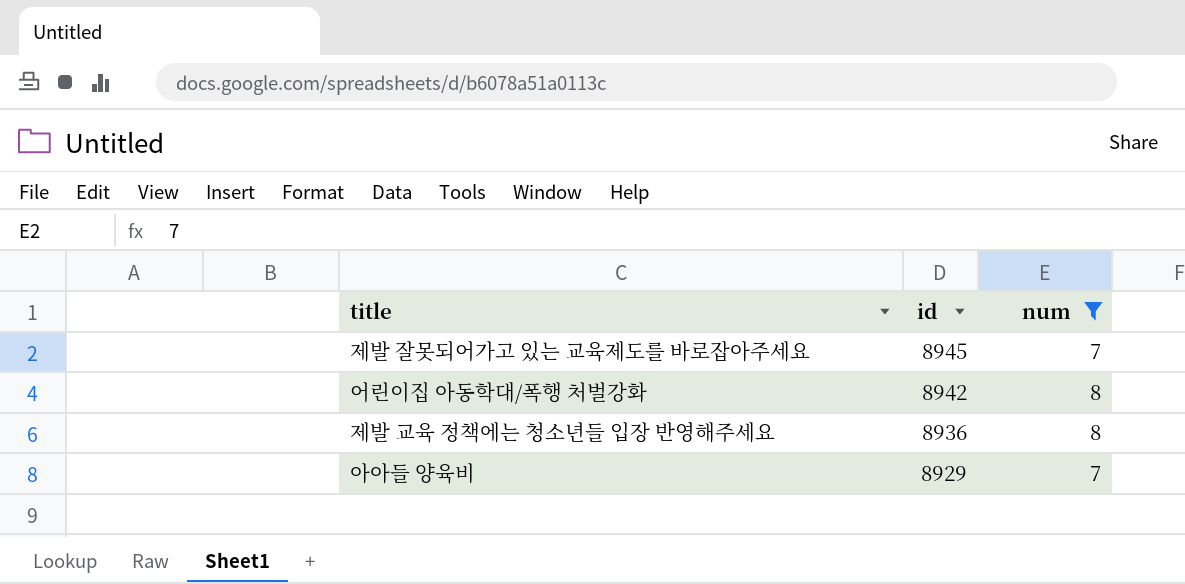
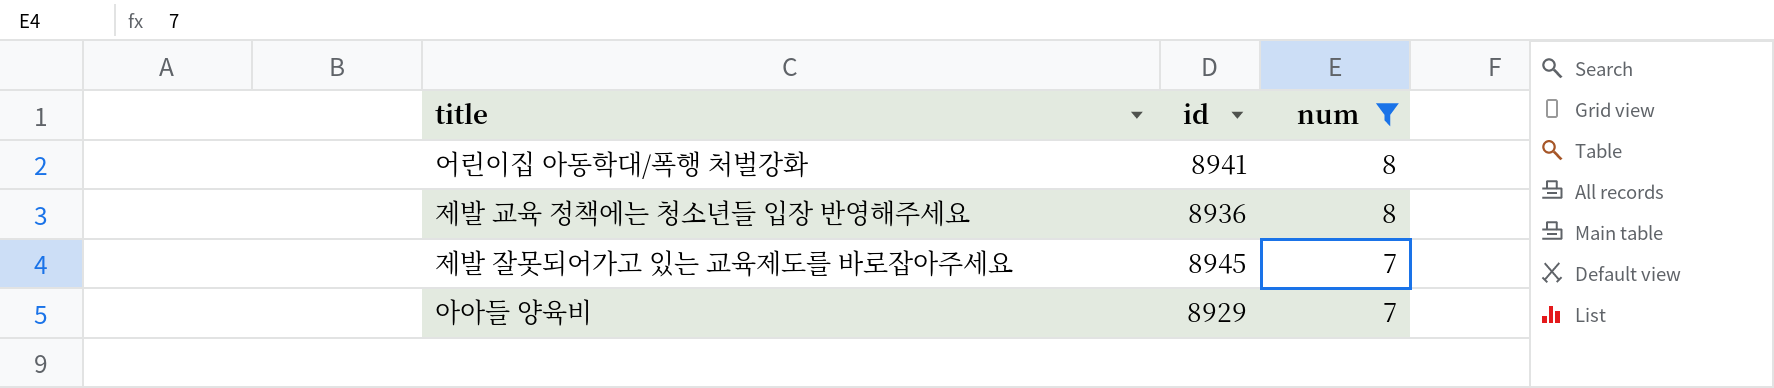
row order: id descending -> num descending
어린이집 아동학대/폭행 처벌강화 | id: 8942 -> 8941

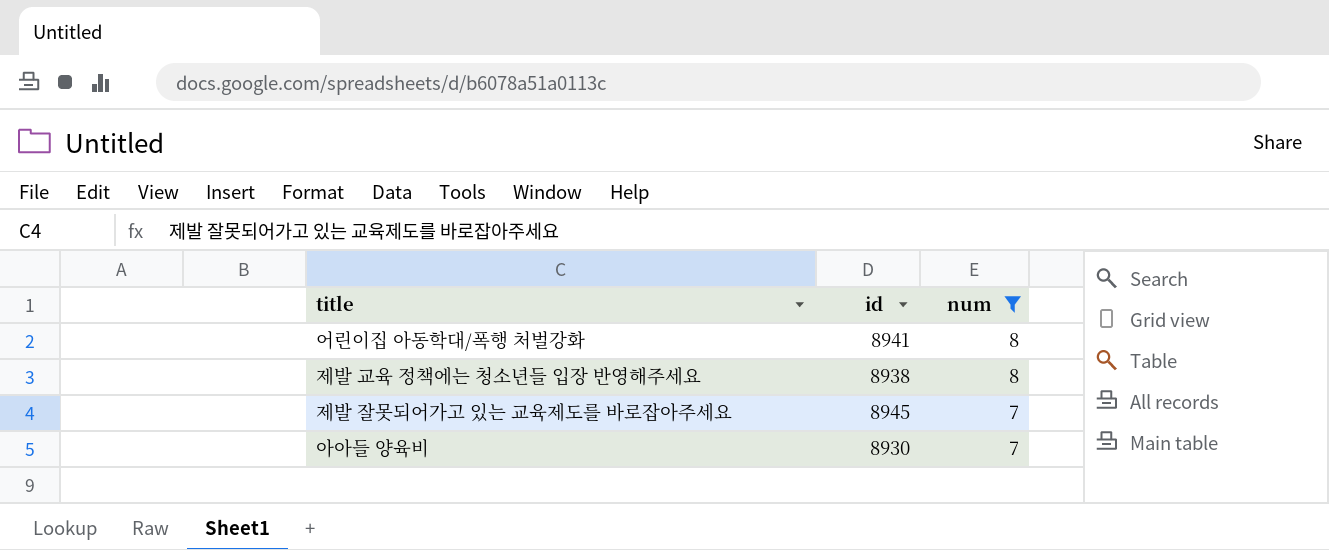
제발 교육 정책에는 청소년들 입장 반영해주세요 | id: 8936 -> 8938
아아들 양육비 | id: 8929 -> 8930

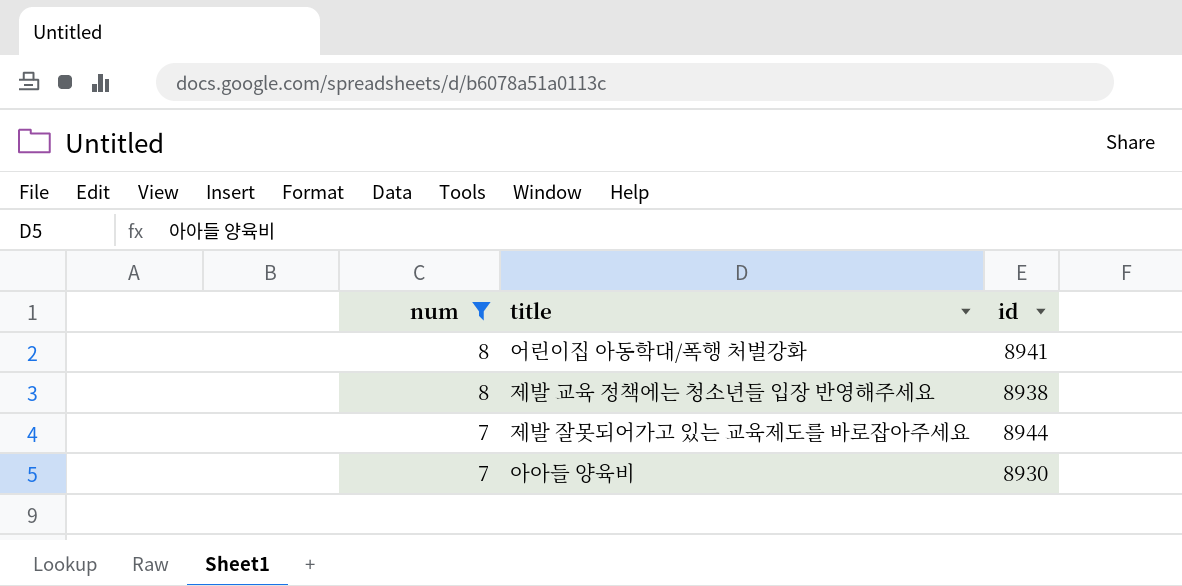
column num | position: 3 -> 1
제발 잘못되어가고 있는 교육제도를 바로잡아주세요 | id: 8945 -> 8944

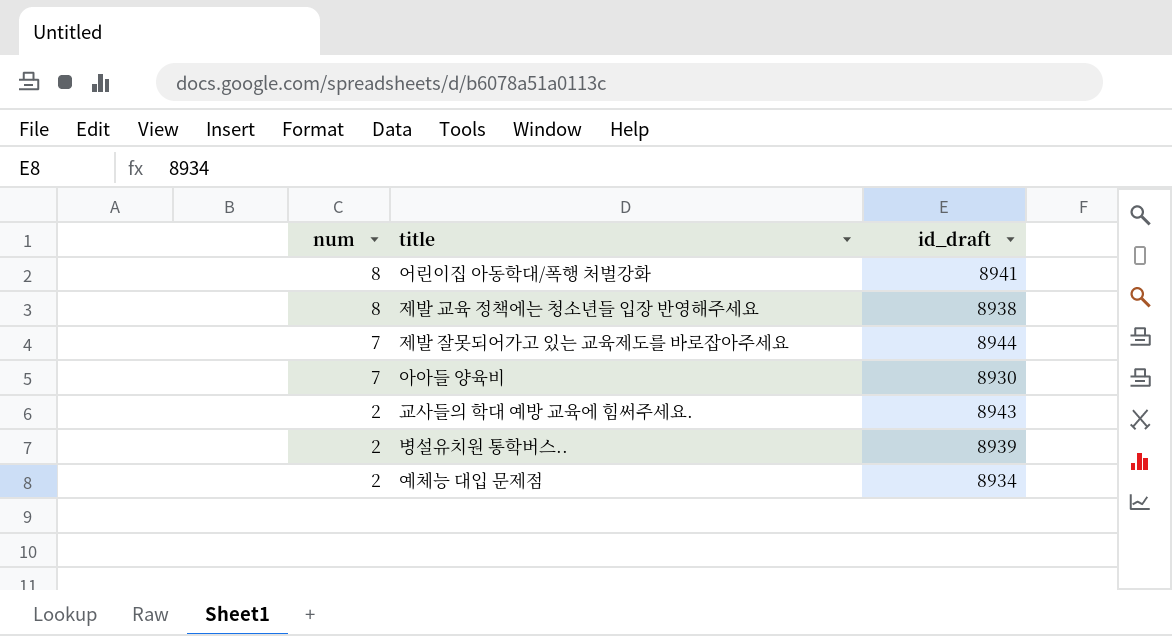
filter: num != 2 -> none
column name: id -> id_draft

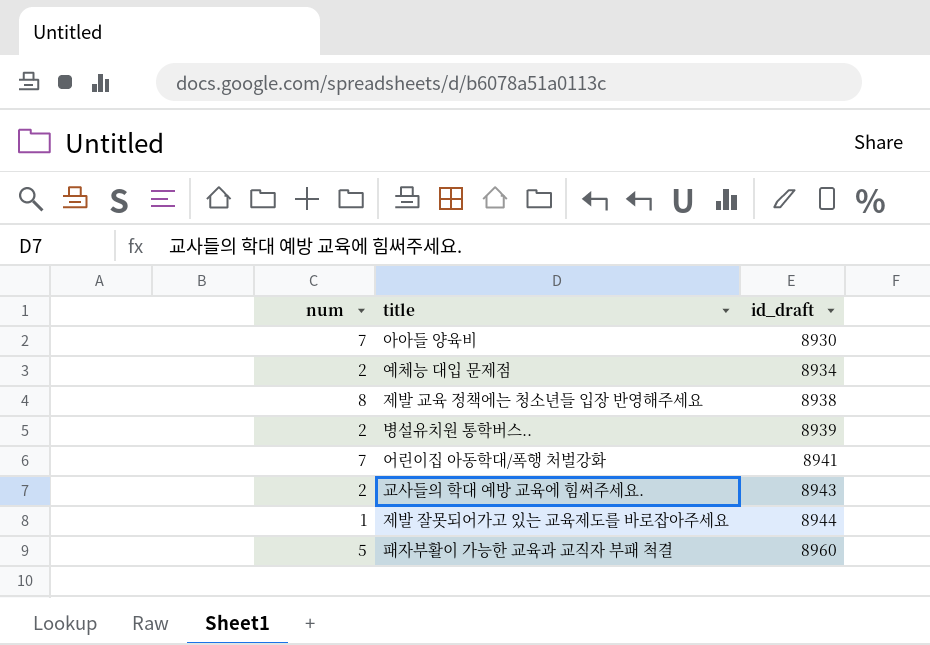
row order: num descending -> id_draft ascending
어린이집 아동학대/폭행 처벌강화 | num: 8 -> 7
제발 잘못되어가고 있는 교육제도를 바로잡아주세요 | num: 7 -> 1
row 패자부활이 가능한 교육과 교직자 부패 척결: none -> 5 | 8960

